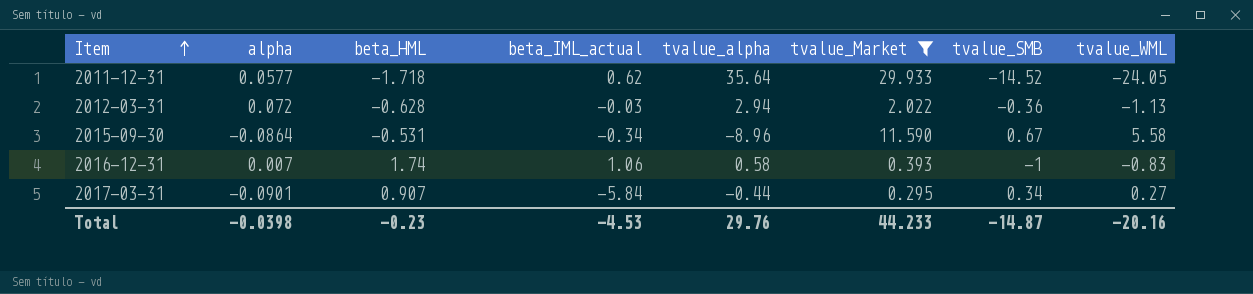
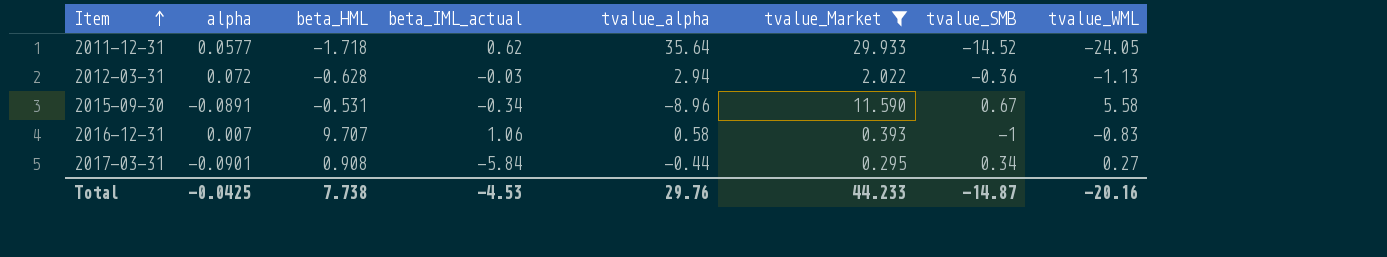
2015-09-30 | alpha: -0.0864 -> -0.0891
2016-12-31 | beta_HML: 1.74 -> 9.707
2017-03-31 | beta_HML: 0.907 -> 0.908
Total | alpha: -0.0398 -> -0.0425
Total | beta_HML: -0.23 -> 7.738

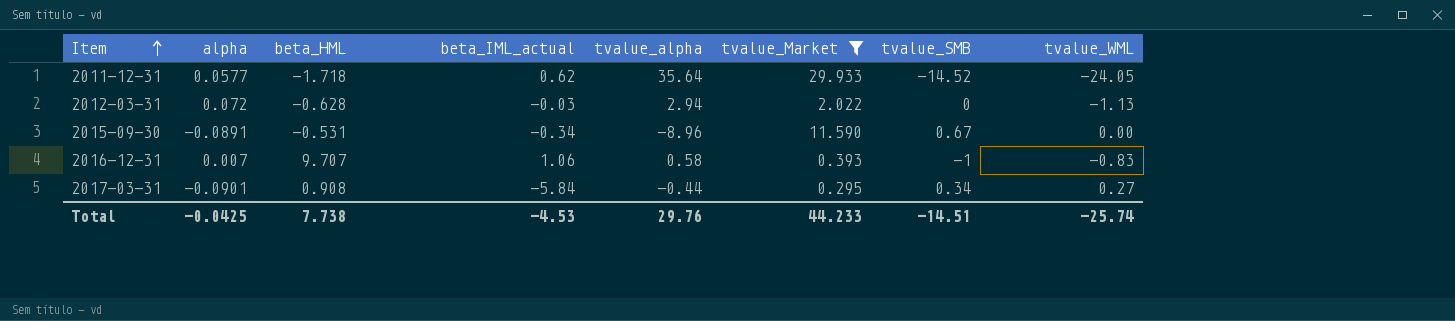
2012-03-31 | tvalue_SMB: -0.36 -> 0
2015-09-30 | tvalue_WML: 5.58 -> 0.00
Total | tvalue_SMB: -14.87 -> -14.51
Total | tvalue_WML: -20.16 -> -25.74

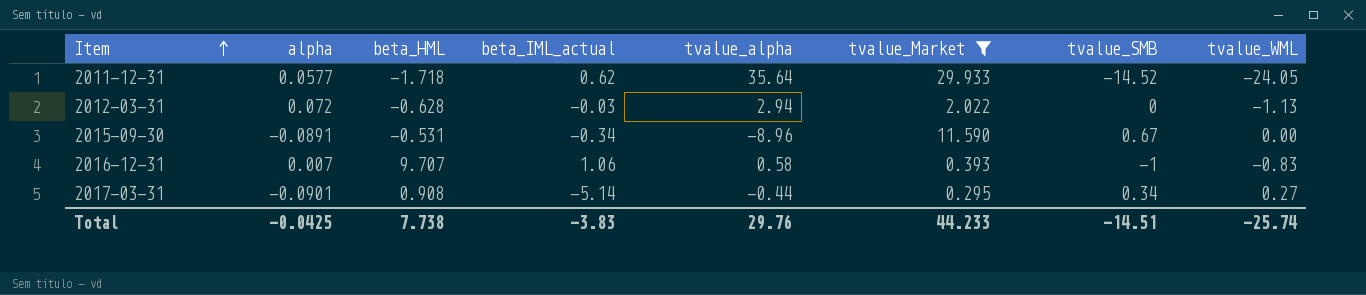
2017-03-31 | beta_IML_actual: -5.84 -> -5.14
Total | beta_IML_actual: -4.53 -> -3.83

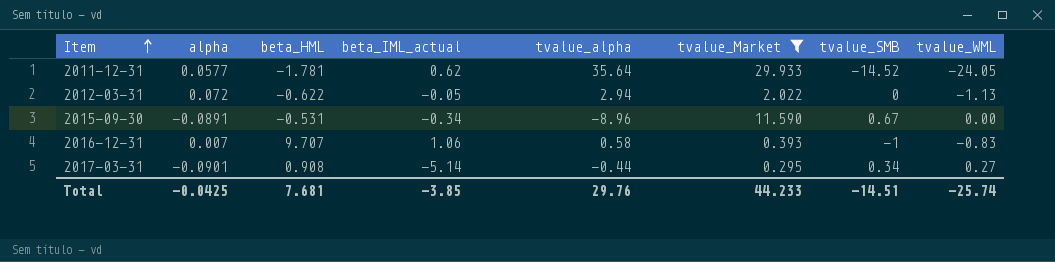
2011-12-31 | beta_HML: -1.718 -> -1.781
2012-03-31 | beta_HML: -0.628 -> -0.622
2012-03-31 | beta_IML_actual: -0.03 -> -0.05
Total | beta_HML: 7.738 -> 7.681
Total | beta_IML_actual: -3.83 -> -3.85

